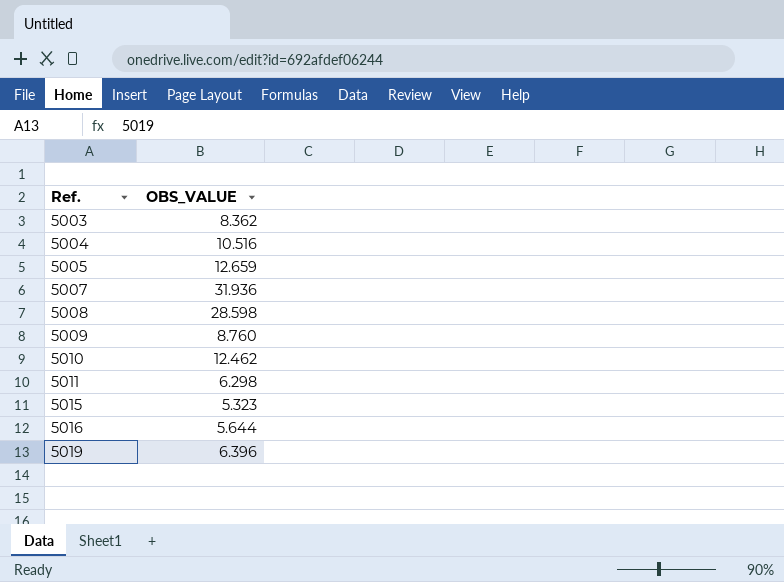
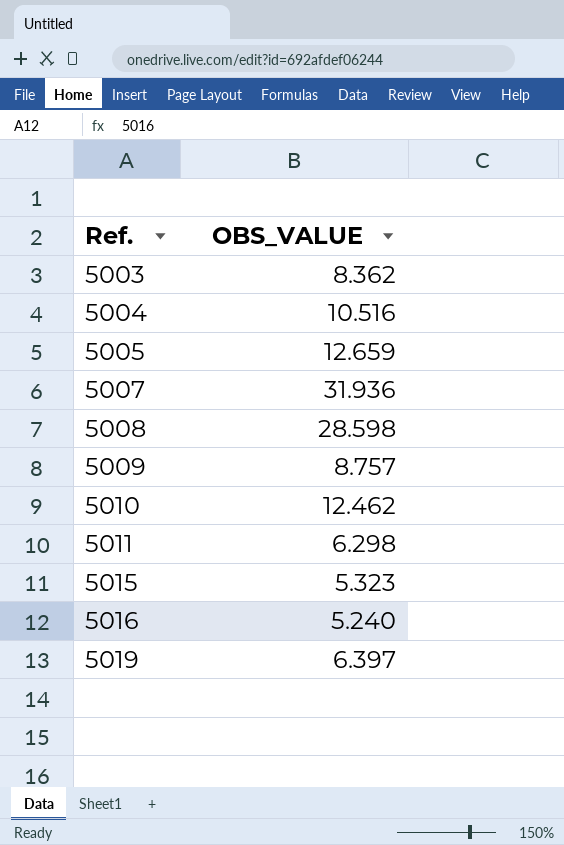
5009 | OBS_VALUE: 8.760 -> 8.757
5016 | OBS_VALUE: 5.644 -> 5.240
5019 | OBS_VALUE: 6.396 -> 6.397

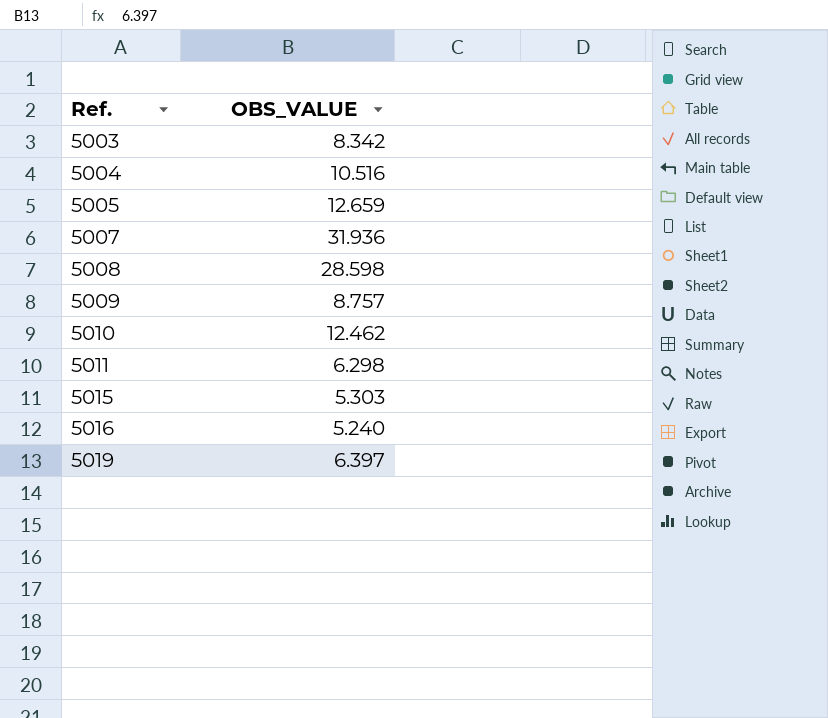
5003 | OBS_VALUE: 8.362 -> 8.342
5015 | OBS_VALUE: 5.323 -> 5.303

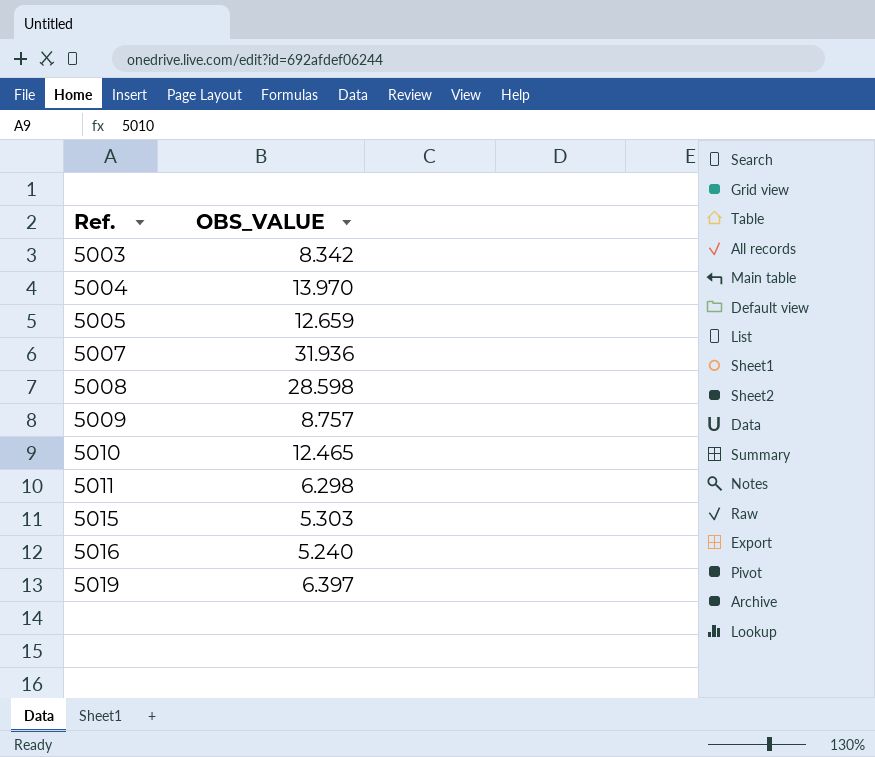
5004 | OBS_VALUE: 10.516 -> 13.970
5010 | OBS_VALUE: 12.462 -> 12.465

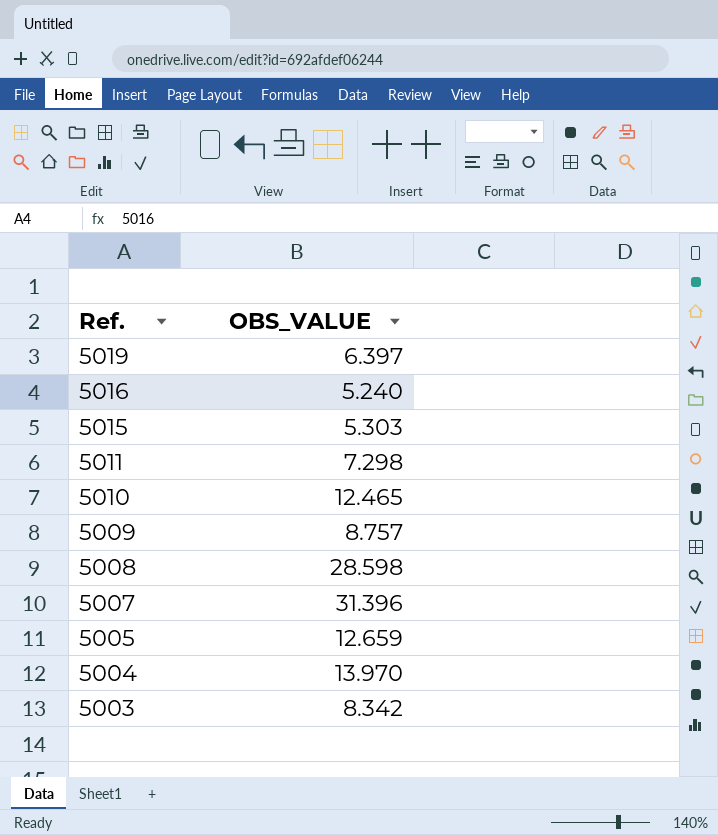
row order: Ref. ascending -> Ref. descending
5011 | OBS_VALUE: 6.298 -> 7.298
5007 | OBS_VALUE: 31.936 -> 31.396

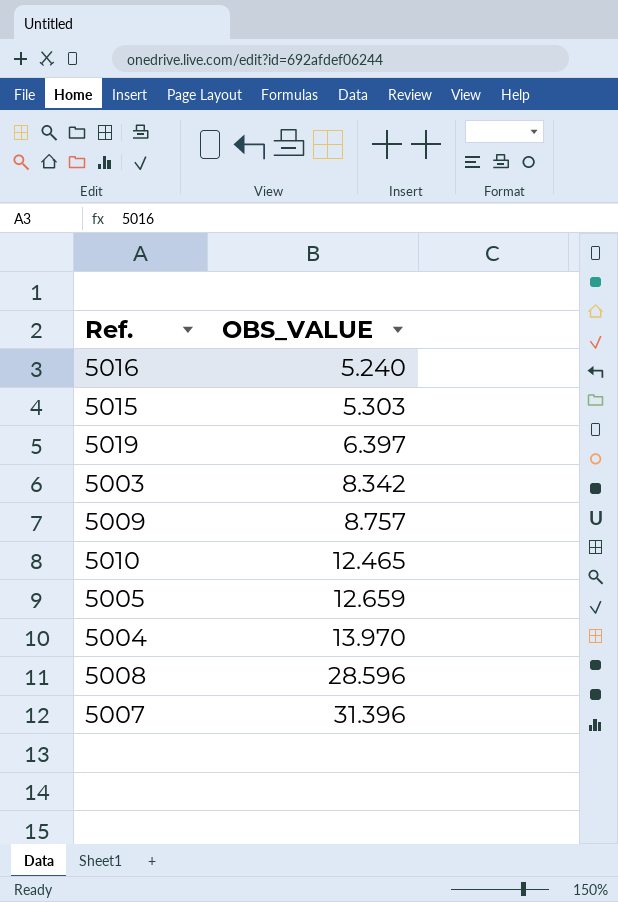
row order: Ref. descending -> OBS_VALUE ascending
row 5011: 7.298 -> none
5008 | OBS_VALUE: 28.598 -> 28.596

